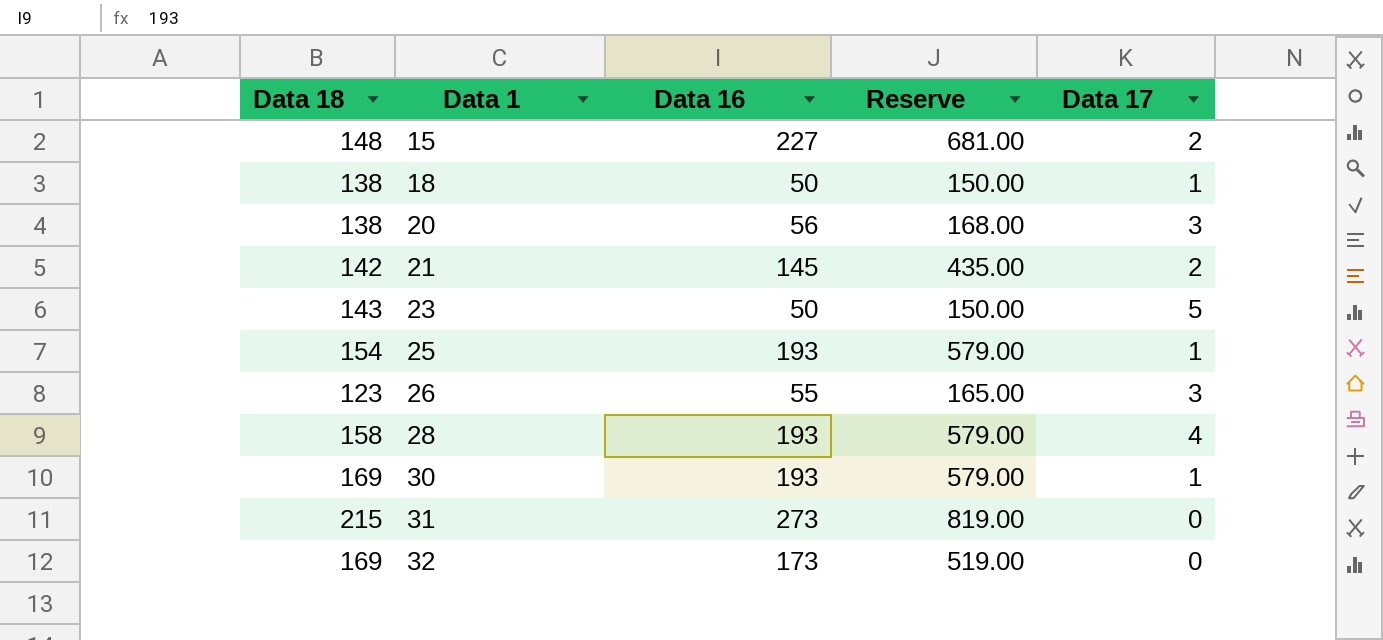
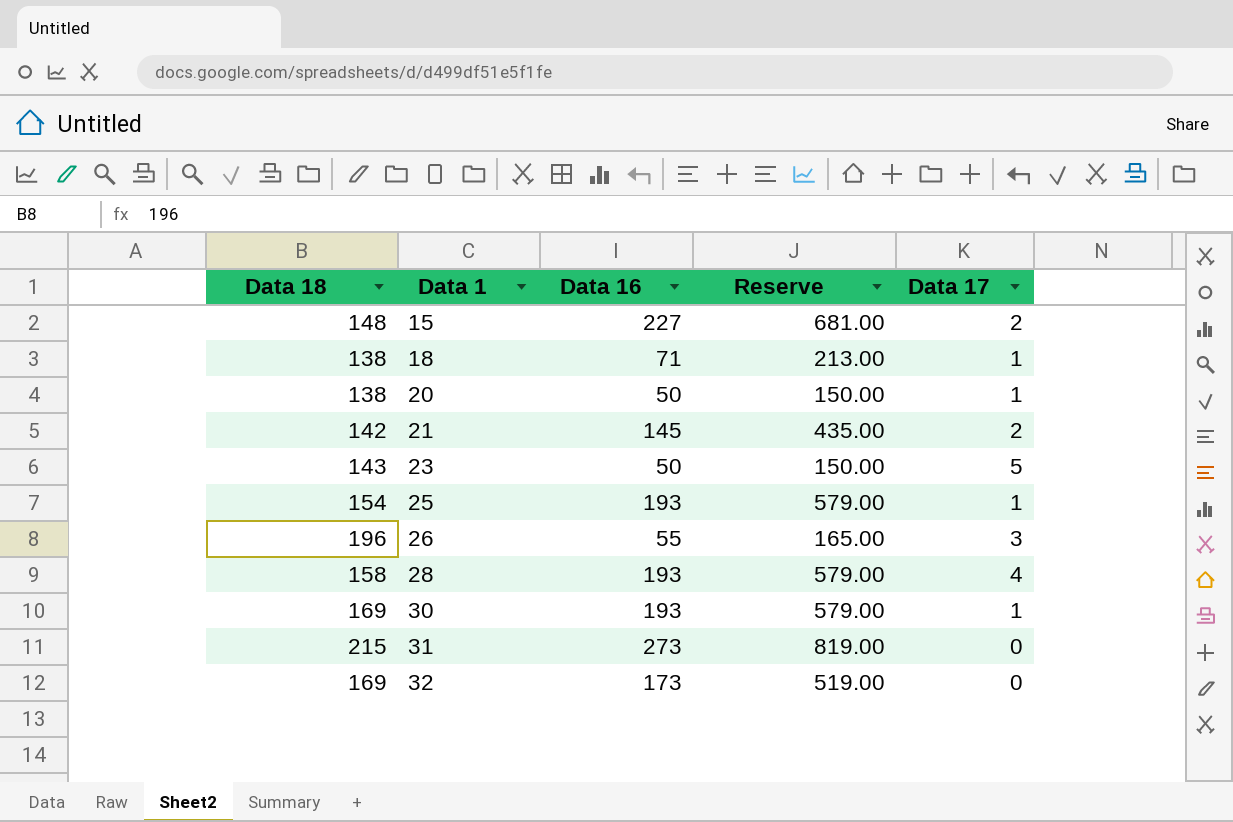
18 | Data 16: 50 -> 71
18 | Reserve: 150.00 -> 213.00
20 | Data 16: 56 -> 50
20 | Reserve: 168.00 -> 150.00
20 | Data 17: 3 -> 1
26 | Data 18: 123 -> 196

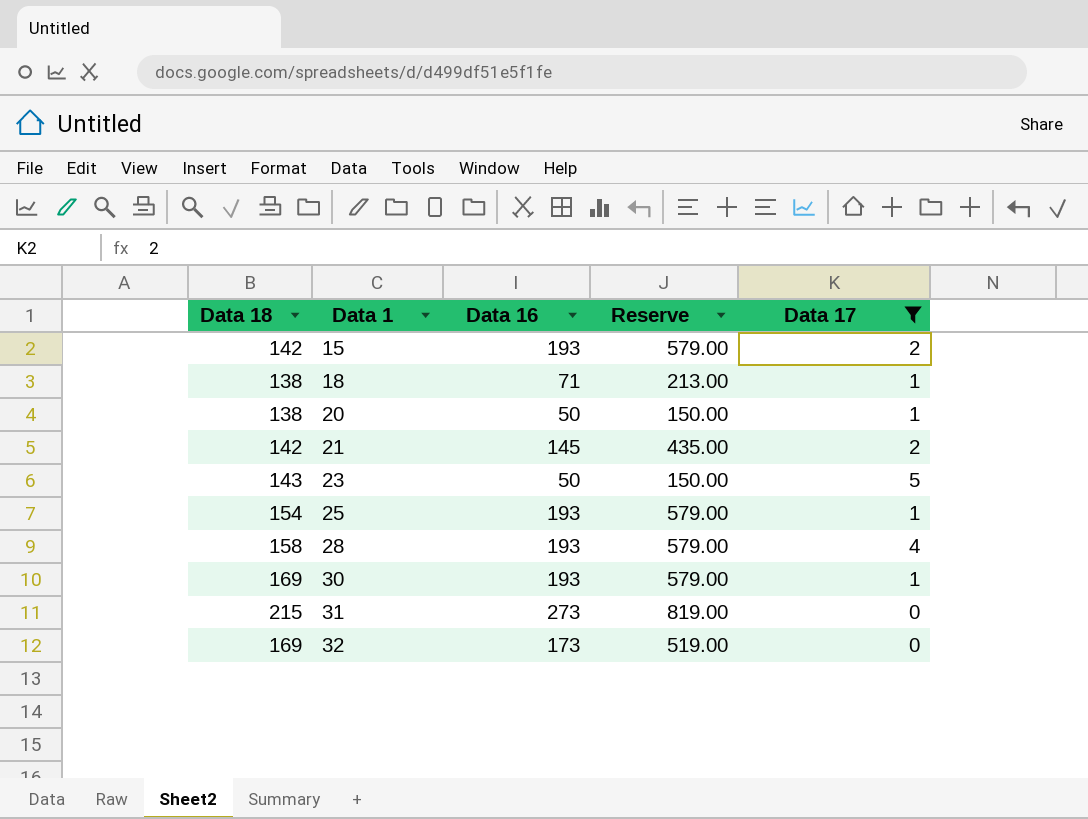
filter: none -> Data 17 != 3
15 | Data 18: 148 -> 142
15 | Data 16: 227 -> 193
15 | Reserve: 681.00 -> 579.00

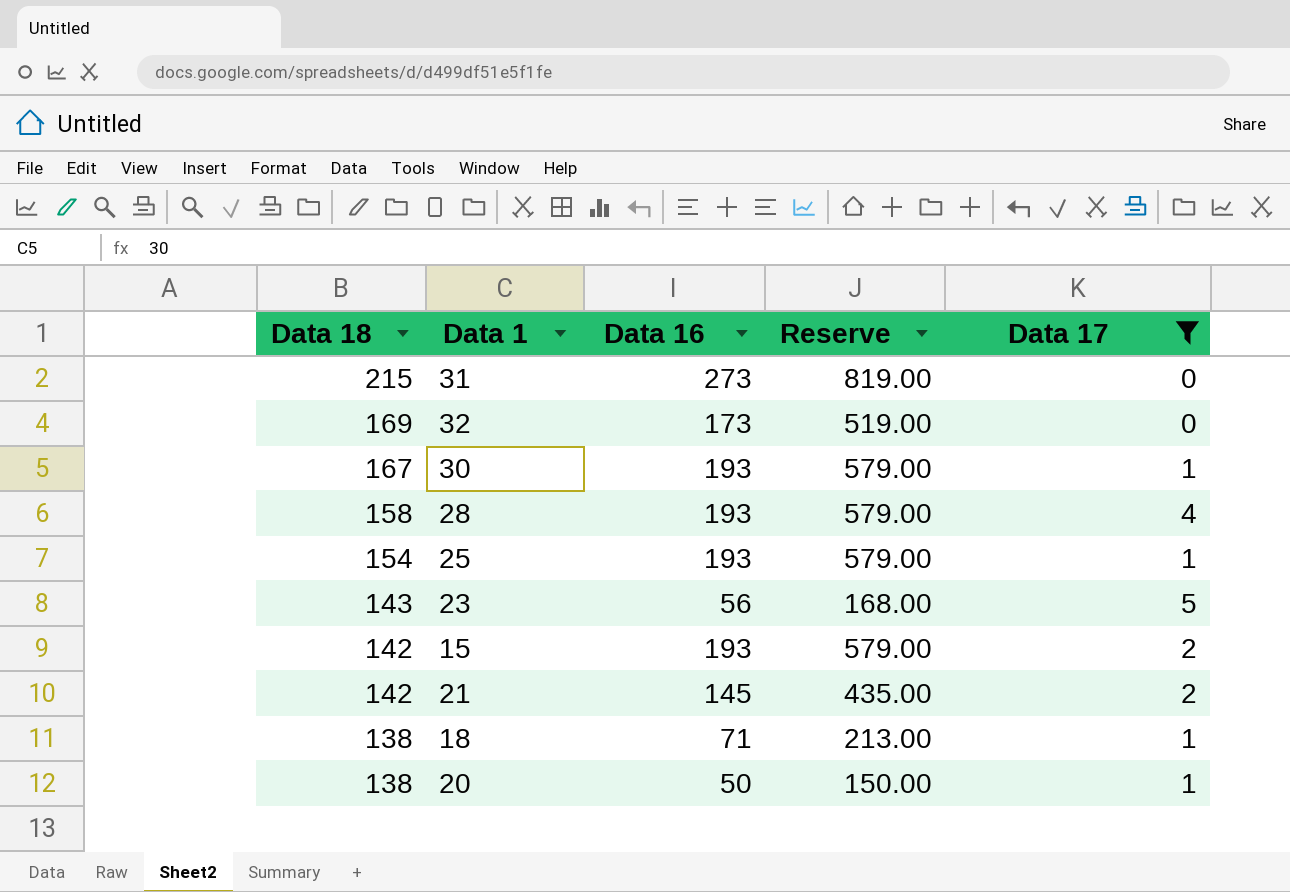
row order: Data 1 ascending -> Data 18 descending
30 | Data 18: 169 -> 167
23 | Data 16: 50 -> 56
23 | Reserve: 150.00 -> 168.00

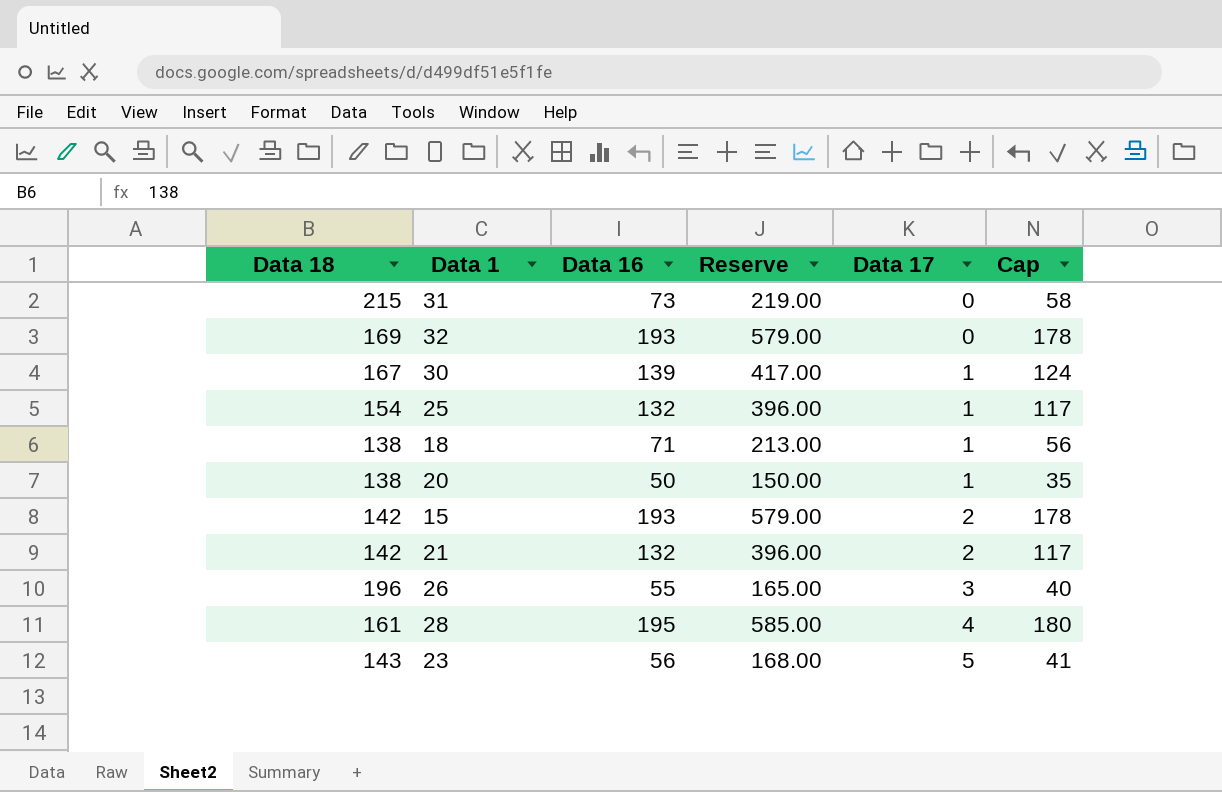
filter: Data 17 != 3 -> none
row order: Data 18 descending -> Data 17 ascending
column Cap | formula: none -> [Data 16] - 15
31 | Data 16: 273 -> 73
31 | Reserve: 819.00 -> 219.00
32 | Data 16: 173 -> 193
32 | Reserve: 519.00 -> 579.00
30 | Data 16: 193 -> 139
30 | Reserve: 579.00 -> 417.00
25 | Data 16: 193 -> 132
25 | Reserve: 579.00 -> 396.00
21 | Data 16: 145 -> 132
21 | Reserve: 435.00 -> 396.00
28 | Data 18: 158 -> 161
28 | Data 16: 193 -> 195
28 | Reserve: 579.00 -> 585.00

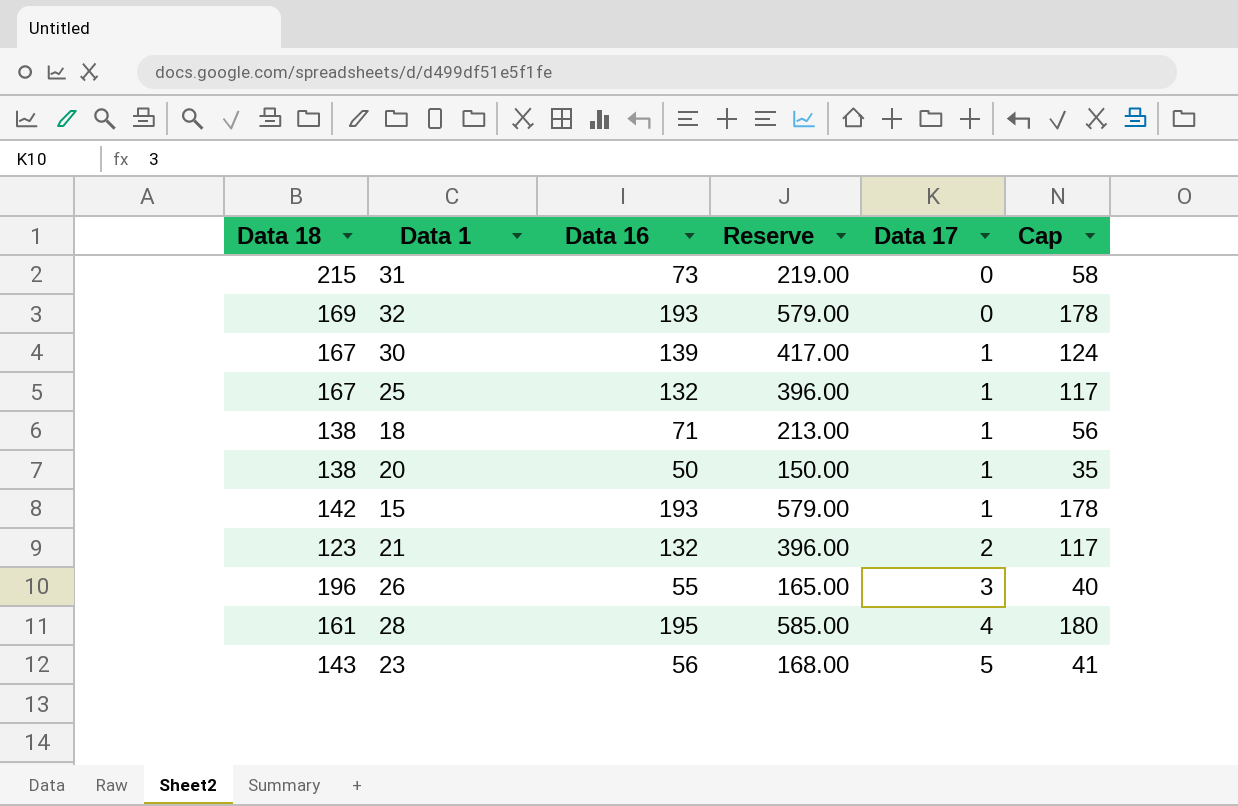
25 | Data 18: 154 -> 167
15 | Data 17: 2 -> 1
21 | Data 18: 142 -> 123

